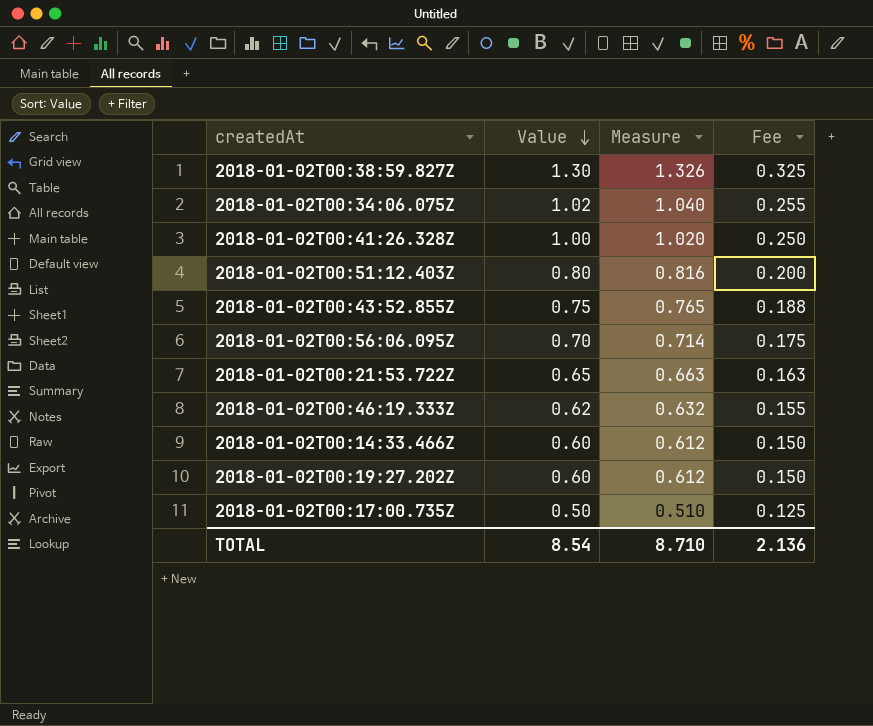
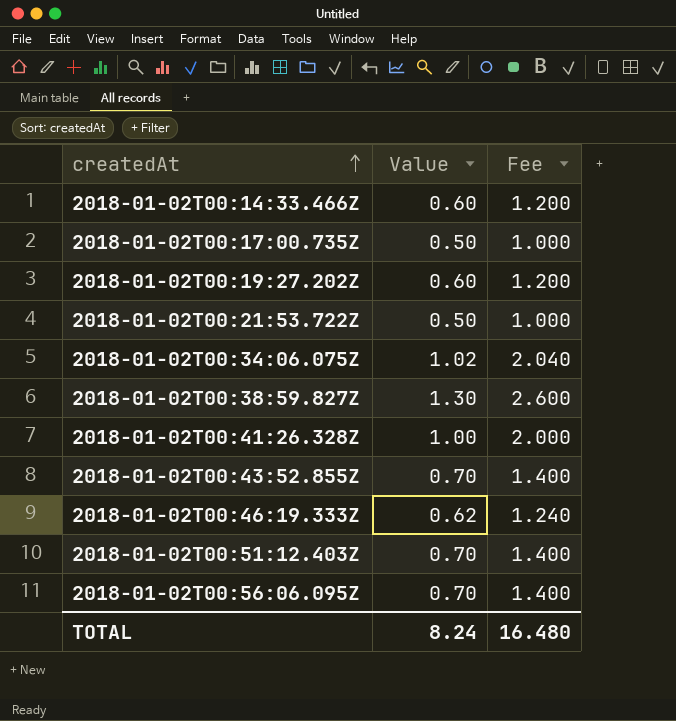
row order: Value descending -> createdAt ascending
column Measure | formula: [Value] * 1.02 -> none
column Fee | formula: [Value] * 0.25 -> [Value] * 2
2018-01-02T00:21:53.722Z | Value: 0.65 -> 0.50
2018-01-02T00:43:52.855Z | Value: 0.75 -> 0.70
2018-01-02T00:51:12.403Z | Value: 0.80 -> 0.70
TOTAL | Value: 8.54 -> 8.24
TOTAL | Fee: 2.136 -> 16.480

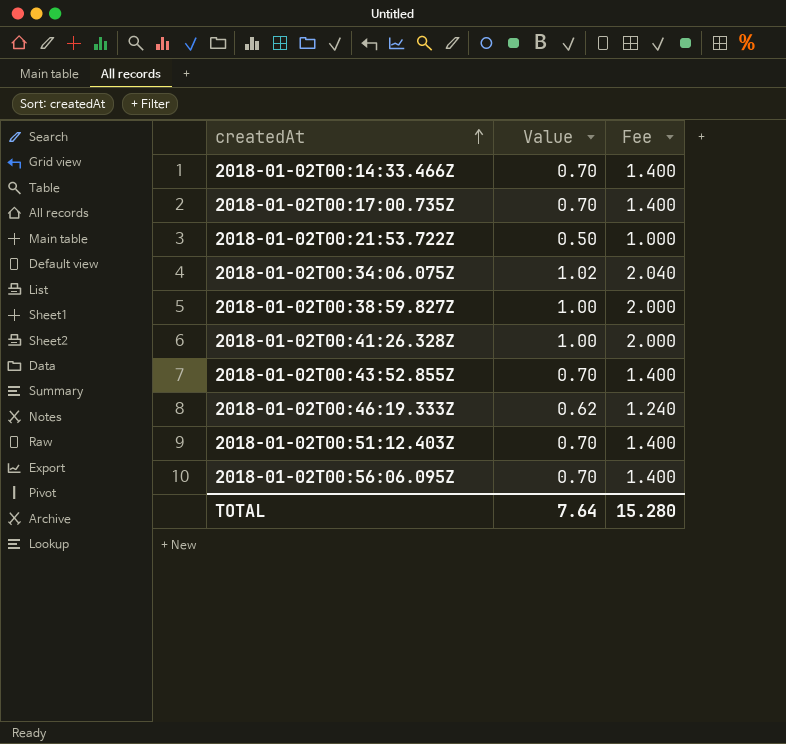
row 2018-01-02T00:19:27.202Z: 0.60 | 1.200 -> none
2018-01-02T00:14:33.466Z | Value: 0.60 -> 0.70
2018-01-02T00:14:33.466Z | Fee: 1.200 -> 1.400
2018-01-02T00:17:00.735Z | Value: 0.50 -> 0.70
2018-01-02T00:17:00.735Z | Fee: 1.000 -> 1.400
2018-01-02T00:38:59.827Z | Value: 1.30 -> 1.00
2018-01-02T00:38:59.827Z | Fee: 2.600 -> 2.000
TOTAL | Value: 8.24 -> 7.64
TOTAL | Fee: 16.480 -> 15.280

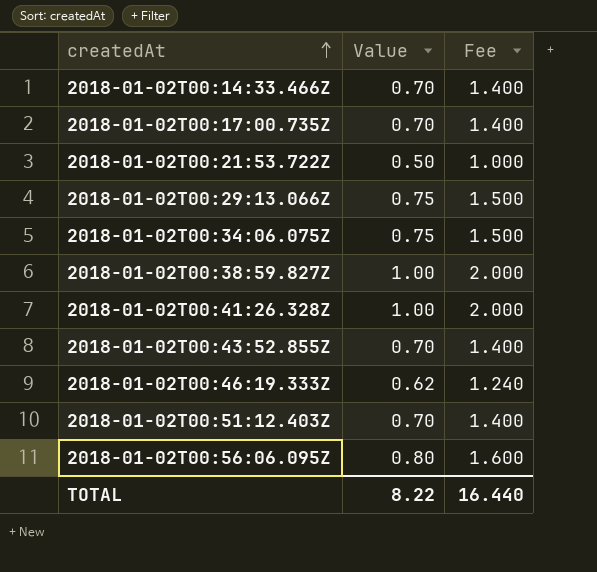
row 2018-01-02T00:29:13.066Z: none -> 0.75 | 1.500
2018-01-02T00:34:06.075Z | Value: 1.02 -> 0.75
2018-01-02T00:34:06.075Z | Fee: 2.040 -> 1.500
2018-01-02T00:56:06.095Z | Value: 0.70 -> 0.80
2018-01-02T00:56:06.095Z | Fee: 1.400 -> 1.600
TOTAL | Value: 7.64 -> 8.22
TOTAL | Fee: 15.280 -> 16.440

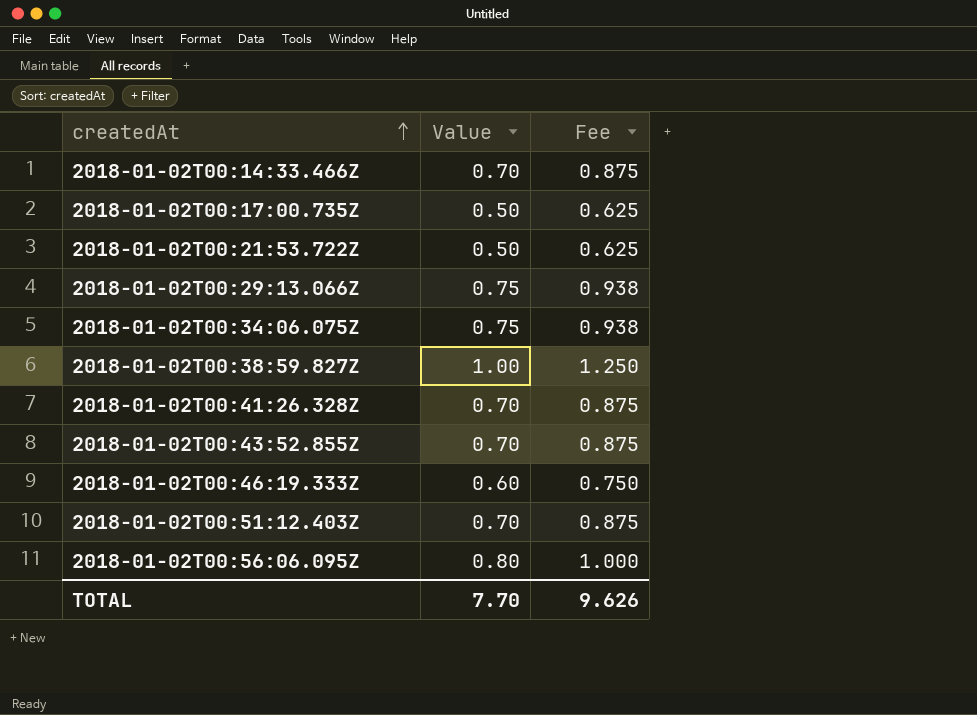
column Fee | formula: [Value] * 2 -> [Value] * 1.25
2018-01-02T00:17:00.735Z | Value: 0.70 -> 0.50
2018-01-02T00:41:26.328Z | Value: 1.00 -> 0.70
2018-01-02T00:46:19.333Z | Value: 0.62 -> 0.60
TOTAL | Value: 8.22 -> 7.70
TOTAL | Fee: 16.440 -> 9.626

